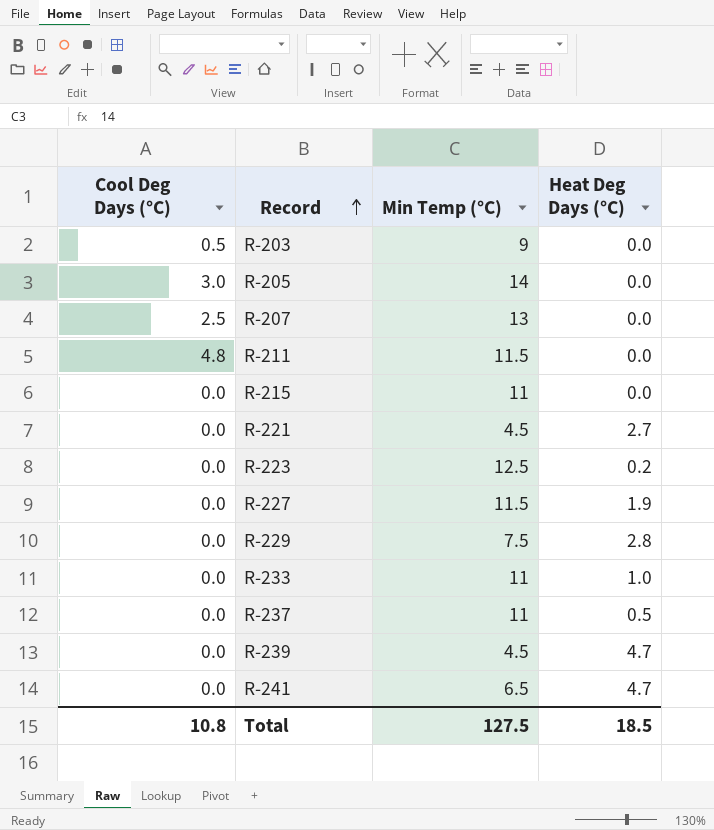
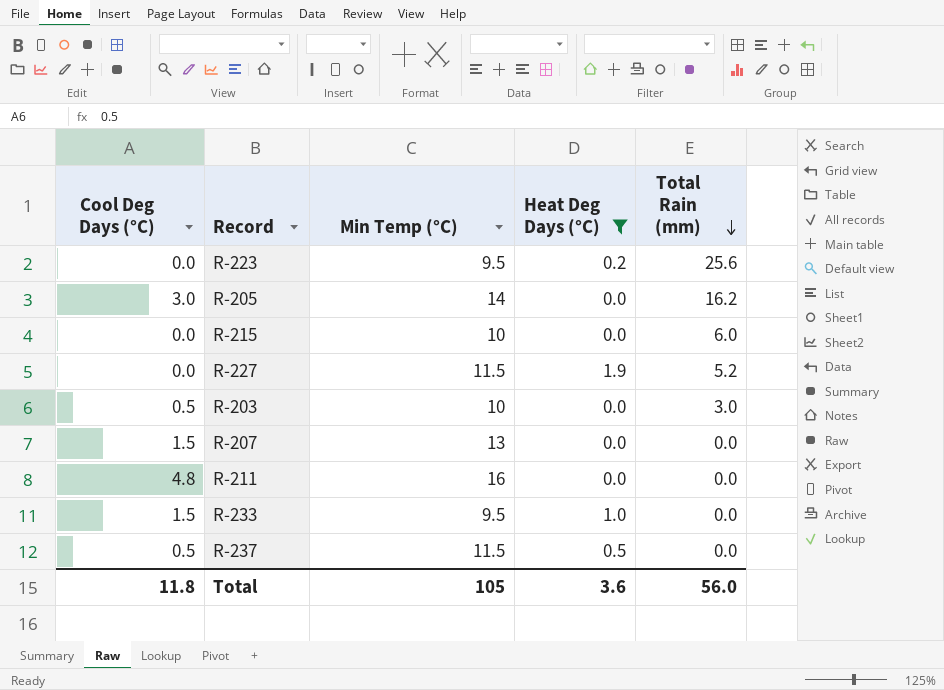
filter: none -> Heat Deg Days (°C) <= 1.9
row order: Record ascending -> Total Rain (mm) descending
column Total Rain (mm) | position: none -> 5
R-223 | Min Temp (°C): 12.5 -> 9.5
R-215 | Min Temp (°C): 11 -> 10
R-203 | Min Temp (°C): 9 -> 10
R-207 | Cool Deg Days (°C): 2.5 -> 1.5
R-211 | Min Temp (°C): 11.5 -> 16
R-233 | Cool Deg Days (°C): 0.0 -> 1.5
R-233 | Min Temp (°C): 11 -> 9.5
R-237 | Cool Deg Days (°C): 0.0 -> 0.5
R-237 | Min Temp (°C): 11 -> 11.5
Total | Cool Deg Days (°C): 10.8 -> 11.8
Total | Min Temp (°C): 127.5 -> 105
Total | Heat Deg Days (°C): 18.5 -> 3.6

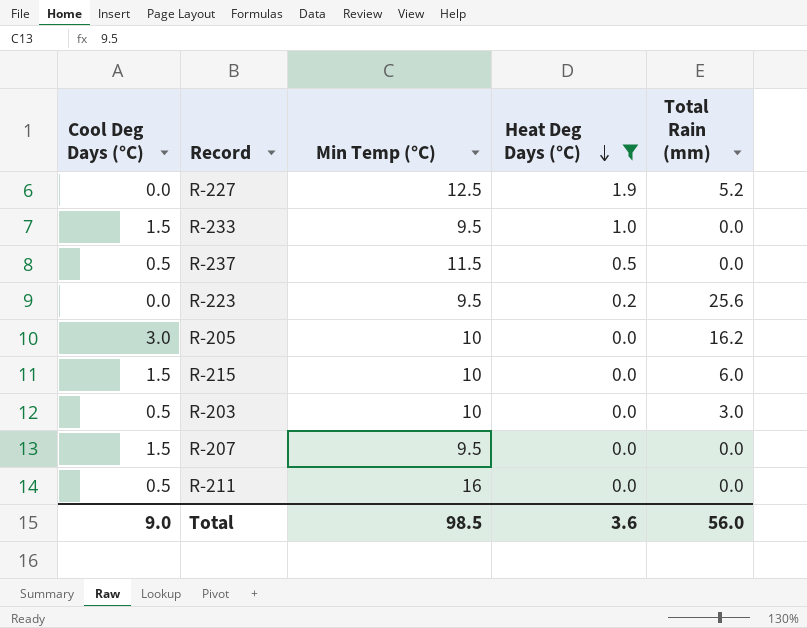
row order: Total Rain (mm) descending -> Heat Deg Days (°C) descending
R-227 | Min Temp (°C): 11.5 -> 12.5
R-205 | Min Temp (°C): 14 -> 10
R-215 | Cool Deg Days (°C): 0.0 -> 1.5
R-207 | Min Temp (°C): 13 -> 9.5
R-211 | Cool Deg Days (°C): 4.8 -> 0.5
Total | Cool Deg Days (°C): 11.8 -> 9.0
Total | Min Temp (°C): 105 -> 98.5

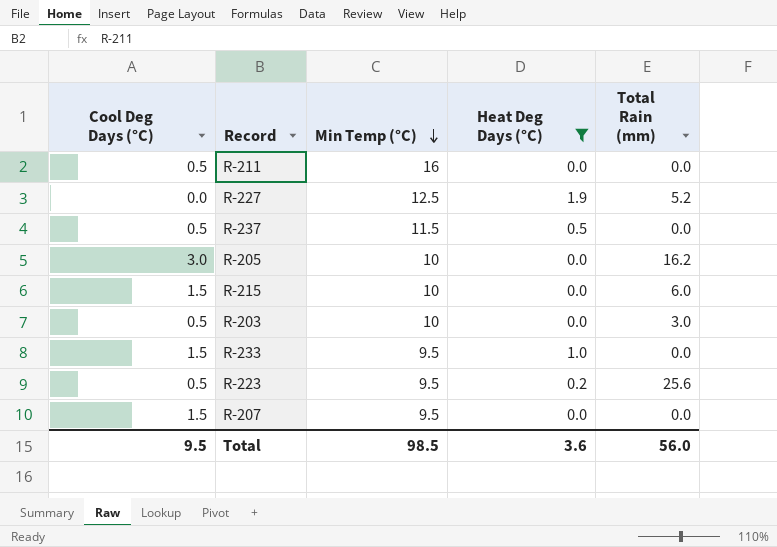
row order: Heat Deg Days (°C) descending -> Min Temp (°C) descending
R-223 | Cool Deg Days (°C): 0.0 -> 0.5
Total | Cool Deg Days (°C): 9.0 -> 9.5

